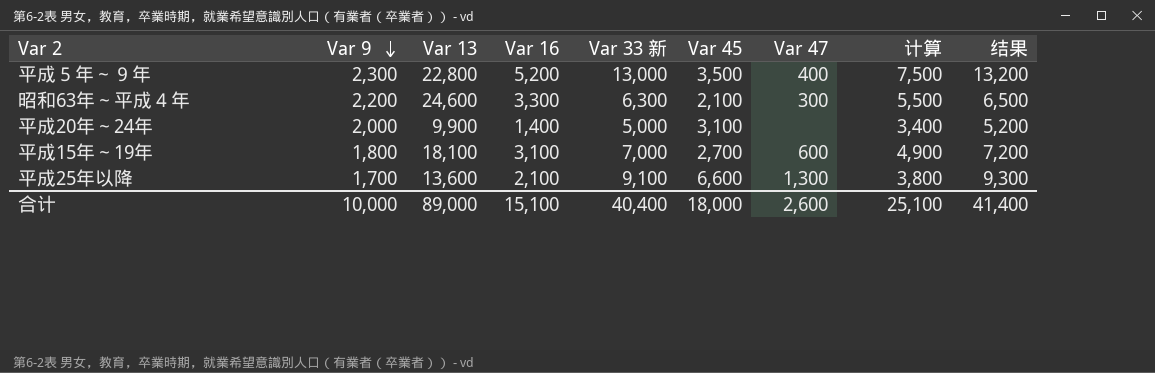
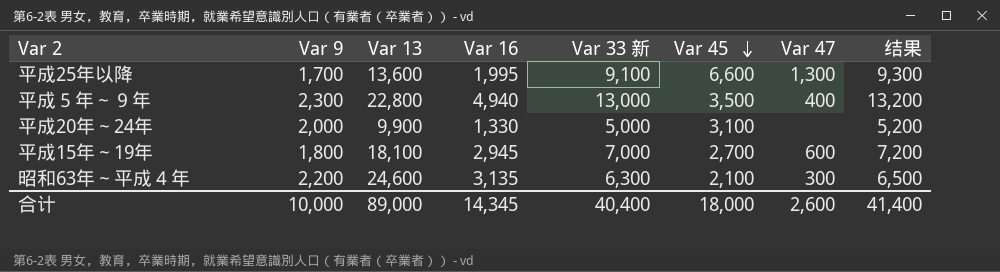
row order: Var 9 descending -> Var 45 descending
column 计算 | formula: [Var 9] + [Var 16] -> none
平成25年以降 | Var 16: 2,100 -> 1,995
平成５年～９年 | Var 16: 5,200 -> 4,940
平成20年～24年 | Var 16: 1,400 -> 1,330
平成15年～19年 | Var 16: 3,100 -> 2,945
昭和63年～平成４年 | Var 16: 3,300 -> 3,135
合计 | Var 16: 15,100 -> 14,345

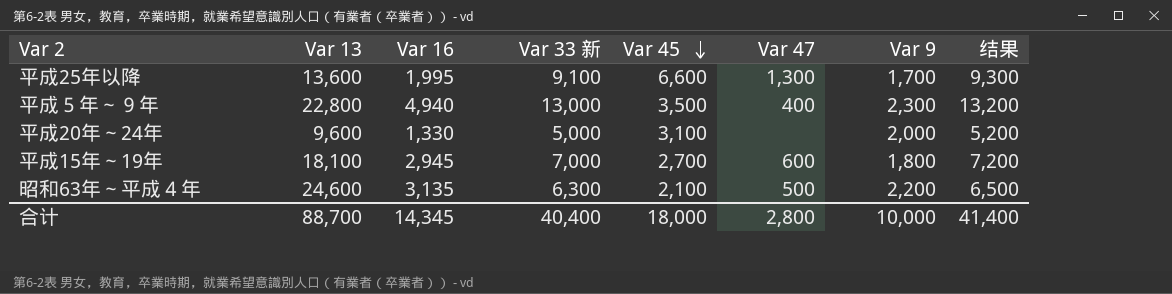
column Var 9 | position: 2 -> 7
平成20年～24年 | Var 13: 9,900 -> 9,600
昭和63年～平成４年 | Var 47: 300 -> 500
合计 | Var 13: 89,000 -> 88,700
合计 | Var 47: 2,600 -> 2,800

